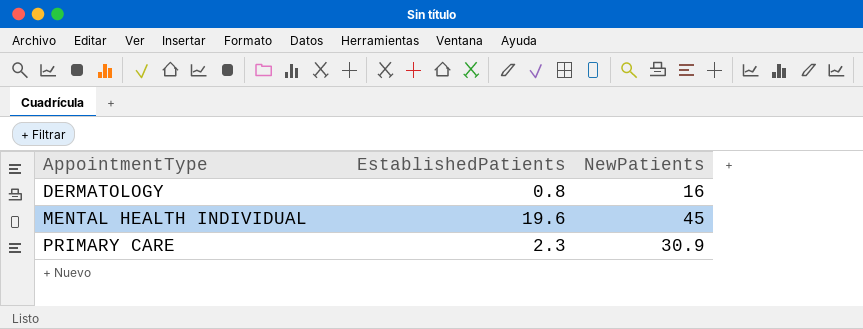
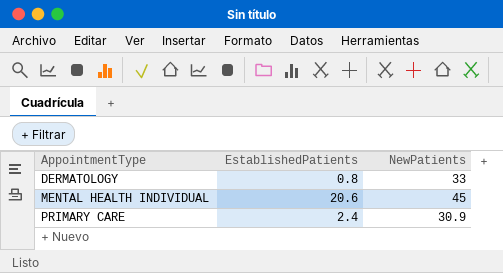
DERMATOLOGY | NewPatients: 16 -> 33
MENTAL HEALTH INDIVIDUAL | EstablishedPatients: 19.6 -> 20.6
PRIMARY CARE | EstablishedPatients: 2.3 -> 2.4

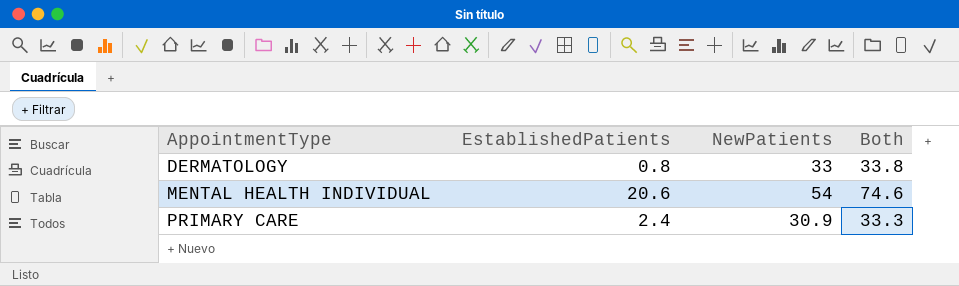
column Both | formula: none -> [EstablishedPatients] + [NewPatients]
MENTAL HEALTH INDIVIDUAL | NewPatients: 45 -> 54

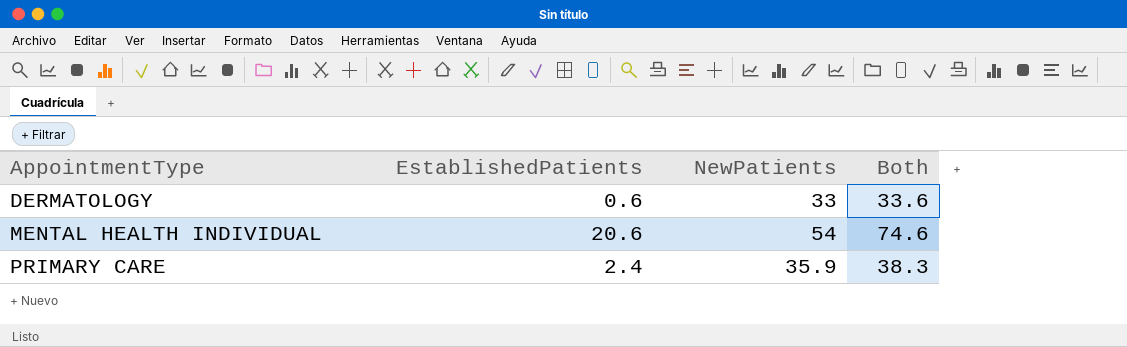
DERMATOLOGY | EstablishedPatients: 0.8 -> 0.6
DERMATOLOGY | Both: 33.8 -> 33.6
PRIMARY CARE | NewPatients: 30.9 -> 35.9
PRIMARY CARE | Both: 33.3 -> 38.3

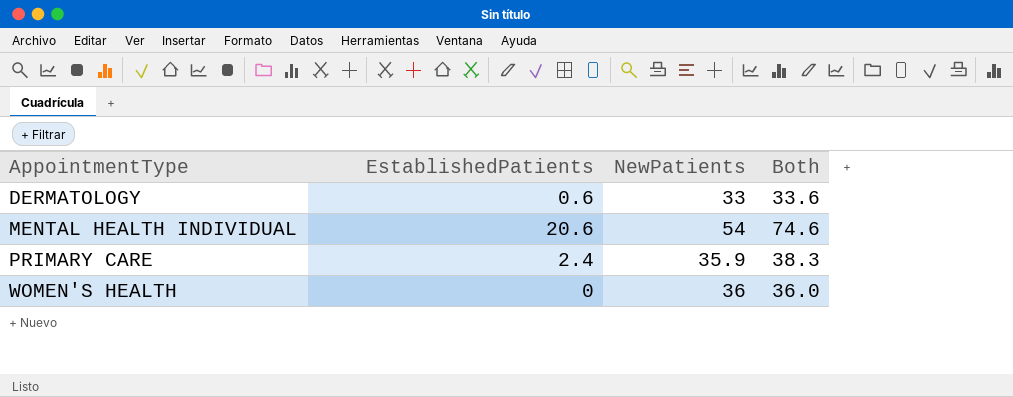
row WOMEN'S HEALTH: none -> 0 | 36 | 36.0

